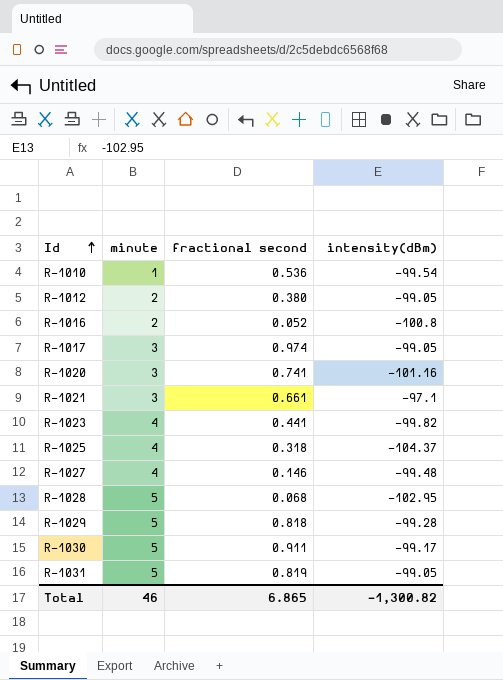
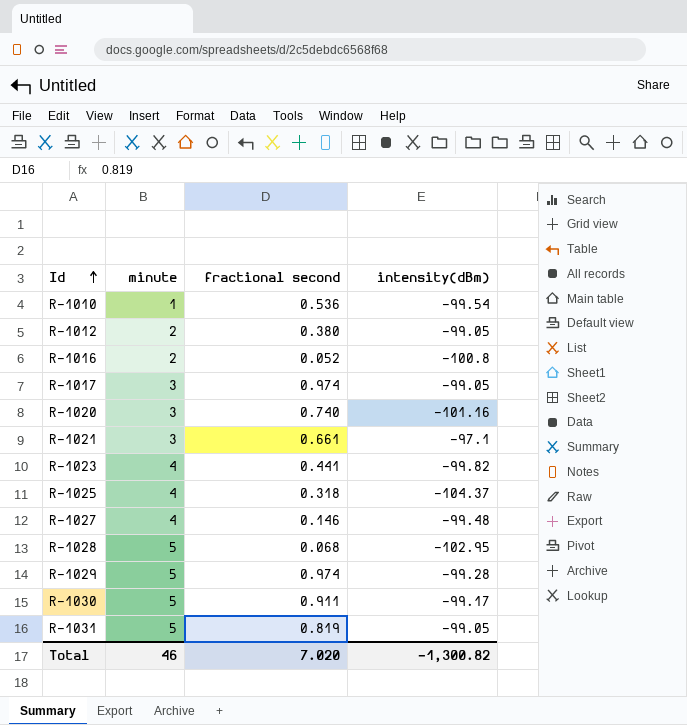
R-1020 | fractional second: 0.741 -> 0.740
R-1029 | fractional second: 0.818 -> 0.974
Total | fractional second: 6.865 -> 7.020

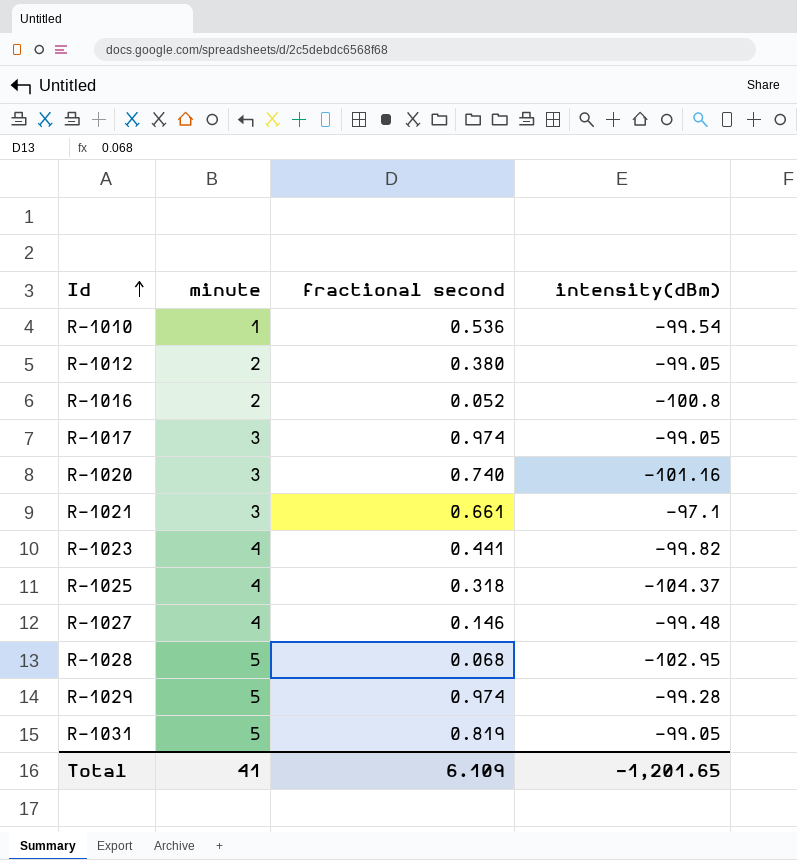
row R-1030: 5 | 0.911 | -99.17 -> none
Total | minute: 46 -> 41
Total | fractional second: 7.020 -> 6.109
Total | intensity(dBm): -1,300.82 -> -1,201.65

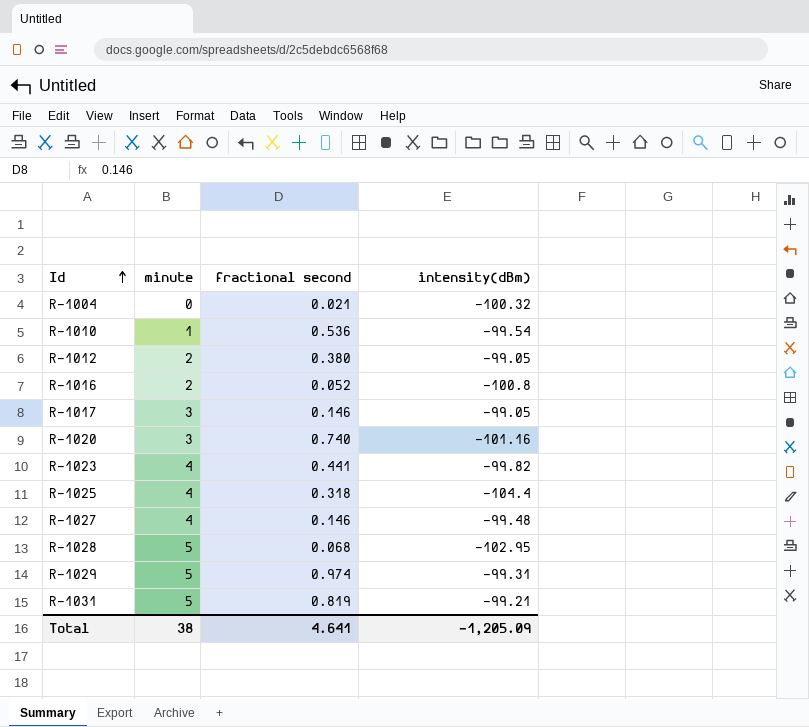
row R-1021: 3 | 0.661 | -97.1 -> none
row R-1004: none -> 0 | 0.021 | -100.32
R-1017 | fractional second: 0.974 -> 0.146
R-1025 | intensity(dBm): -104.37 -> -104.4
R-1029 | intensity(dBm): -99.28 -> -99.31
R-1031 | intensity(dBm): -99.05 -> -99.21
Total | minute: 41 -> 38
Total | fractional second: 6.109 -> 4.641
Total | intensity(dBm): -1,201.65 -> -1,205.09

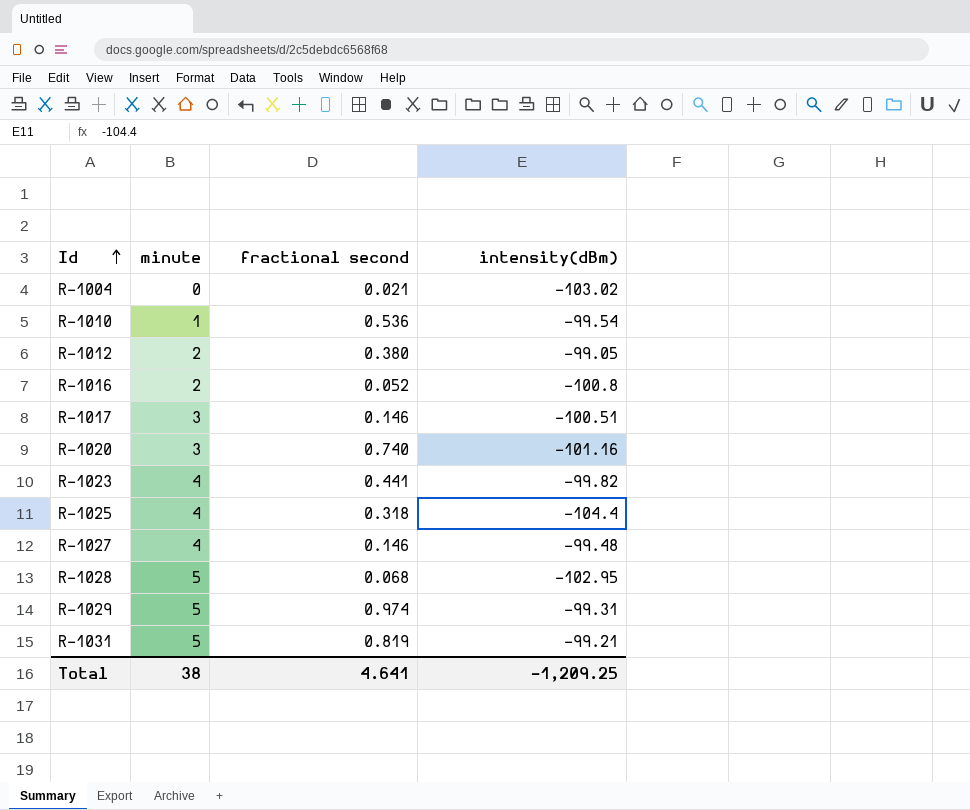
R-1004 | intensity(dBm): -100.32 -> -103.02
R-1017 | intensity(dBm): -99.05 -> -100.51
Total | intensity(dBm): -1,205.09 -> -1,209.25

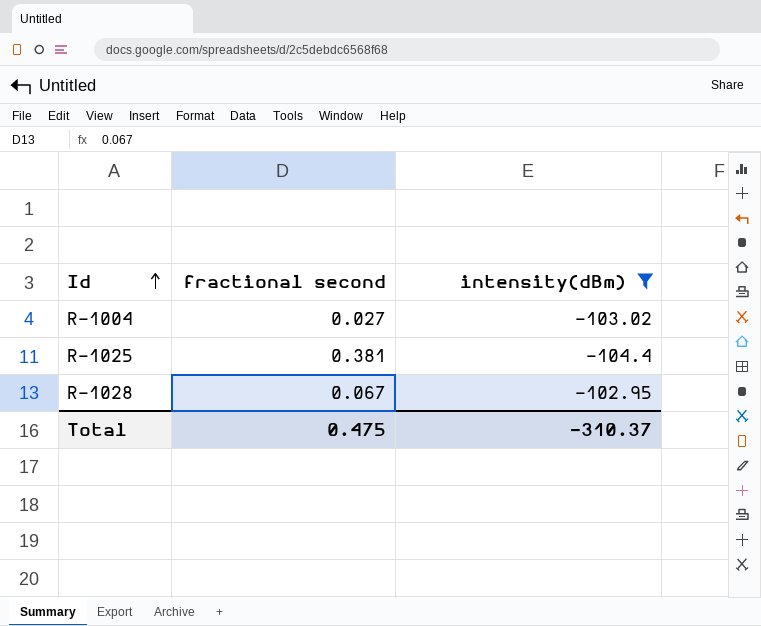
filter: none -> intensity(dBm) <= -102.95
column minute | position: 2 -> none
R-1004 | fractional second: 0.021 -> 0.027
R-1025 | fractional second: 0.318 -> 0.381
R-1028 | fractional second: 0.068 -> 0.067
Total | fractional second: 4.641 -> 0.475
Total | intensity(dBm): -1,209.25 -> -310.37

